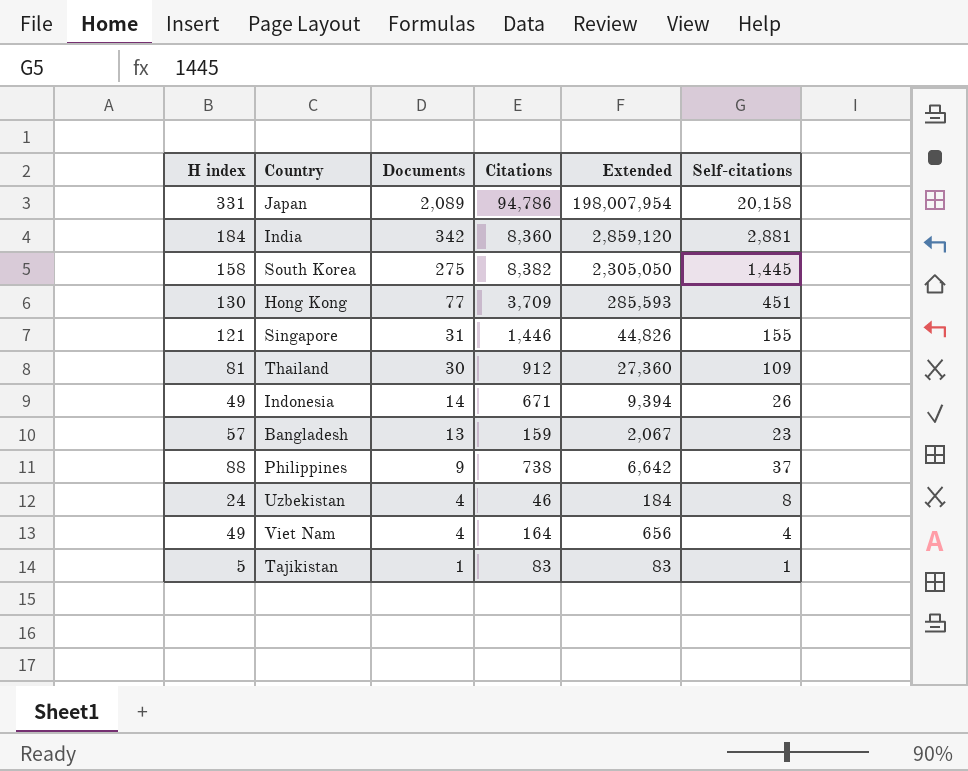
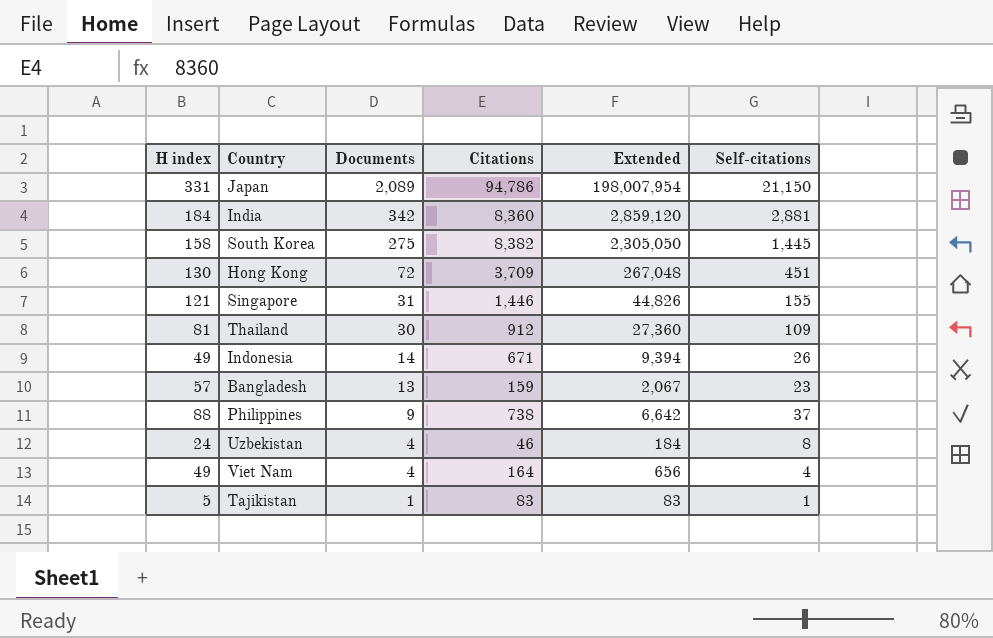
Japan | Self-citations: 20,158 -> 21,150
Hong Kong | Documents: 77 -> 72
Hong Kong | Extended: 285,593 -> 267,048

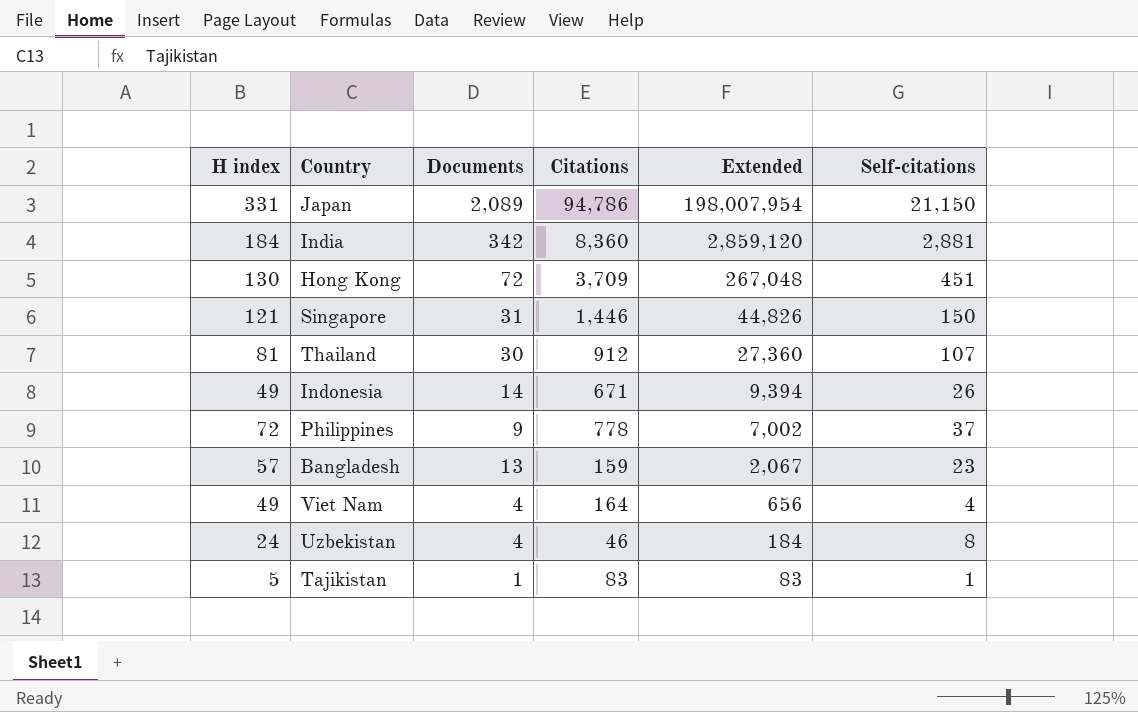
row order: Documents descending -> Extended descending
row South Korea: 158 | 275 | 8,382 | 2,305,050 | 1,445 -> none
Singapore | Self-citations: 155 -> 150
Thailand | Self-citations: 109 -> 107
Philippines | H index: 88 -> 72
Philippines | Citations: 738 -> 778
Philippines | Extended: 6,642 -> 7,002

